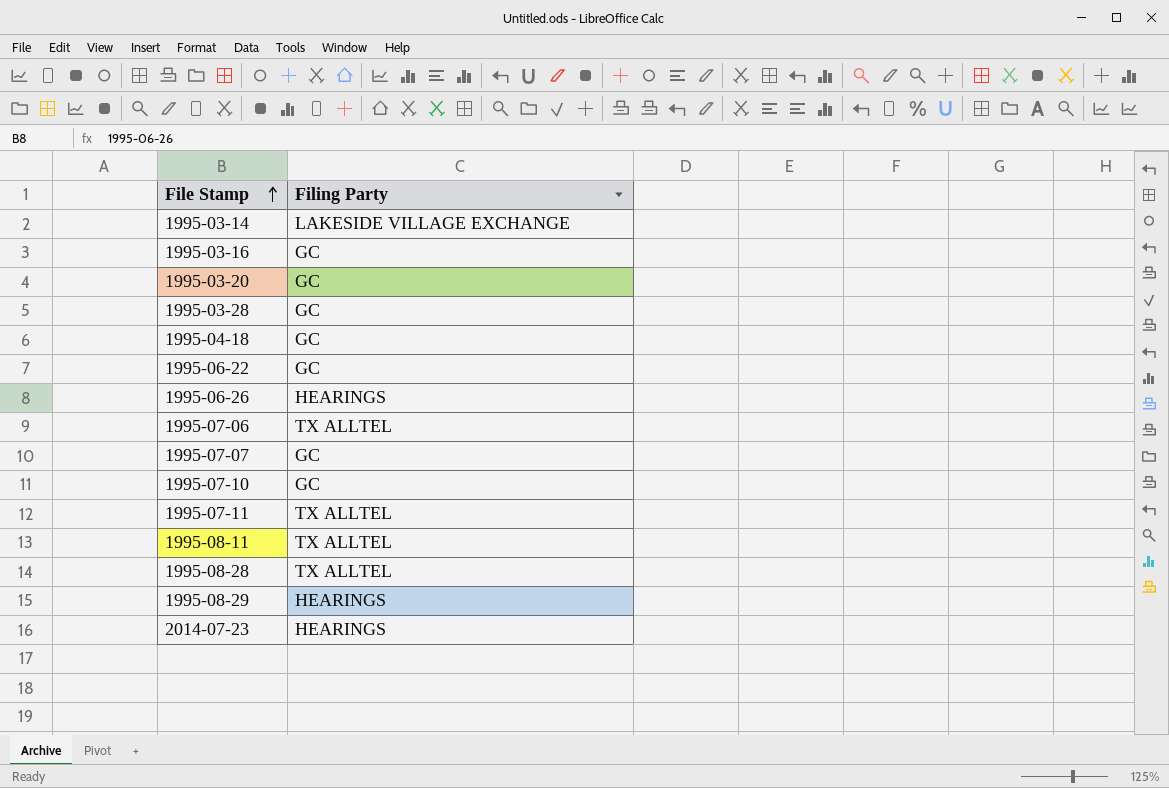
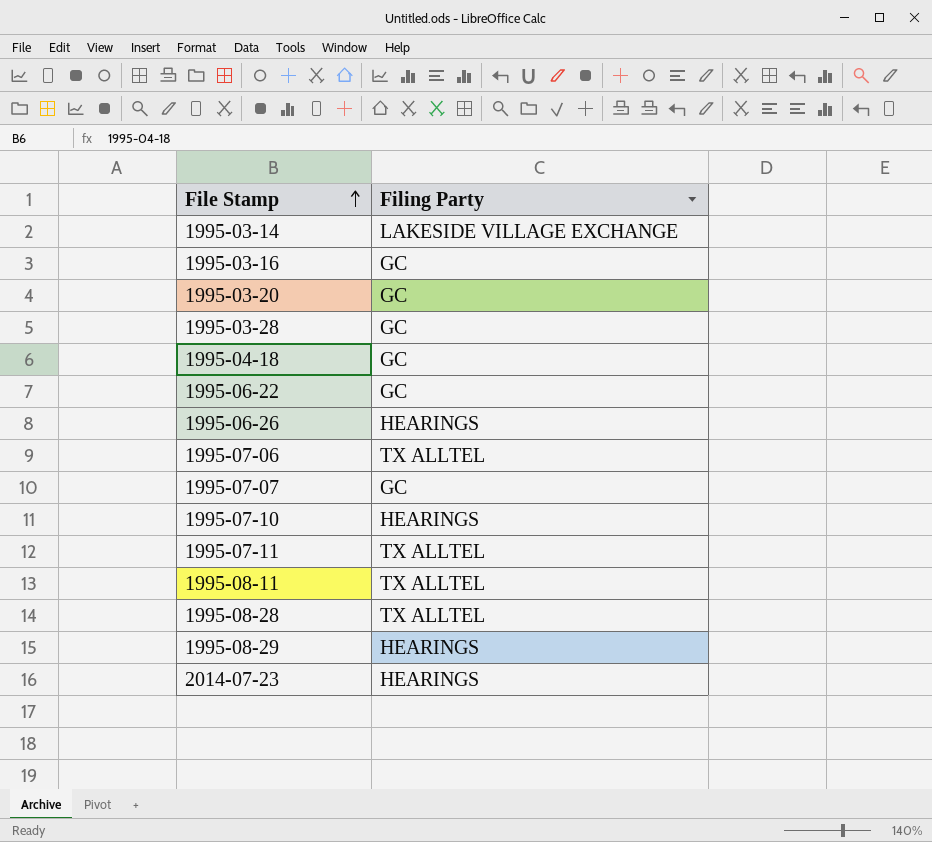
1995-07-10 | Filing Party: GC -> HEARINGS

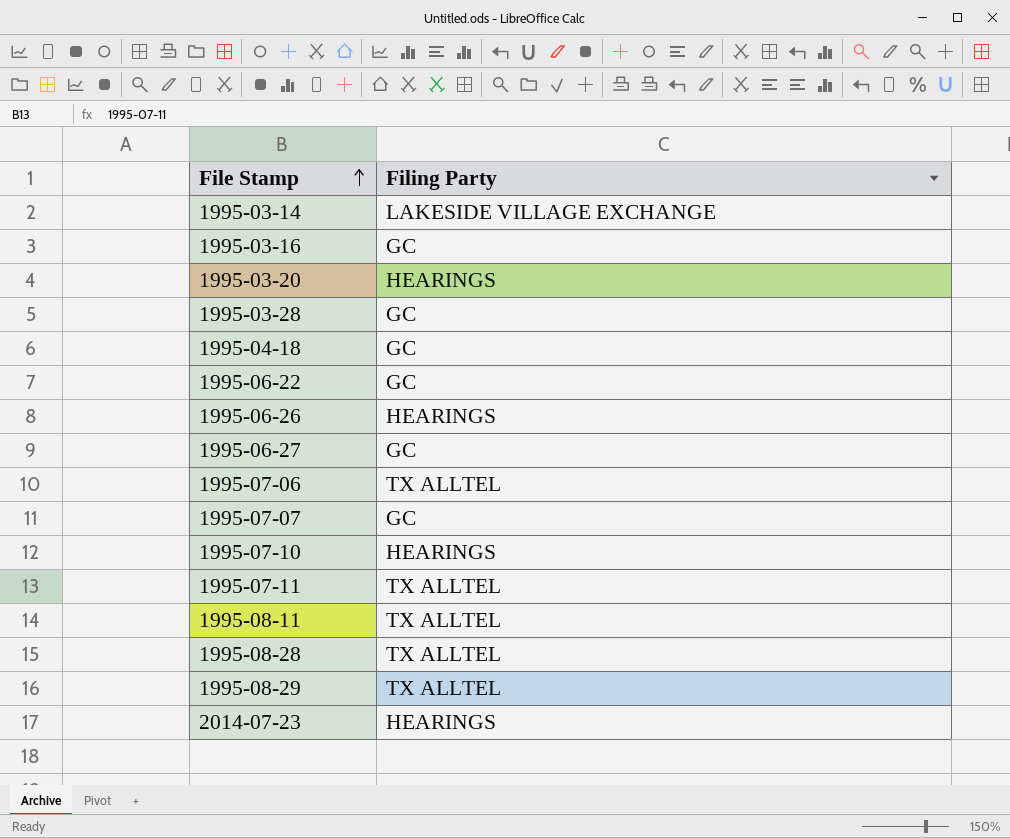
1995-03-20 | Filing Party: GC -> HEARINGS
row 1995-06-27: none -> GC
1995-08-29 | Filing Party: HEARINGS -> TX ALLTEL

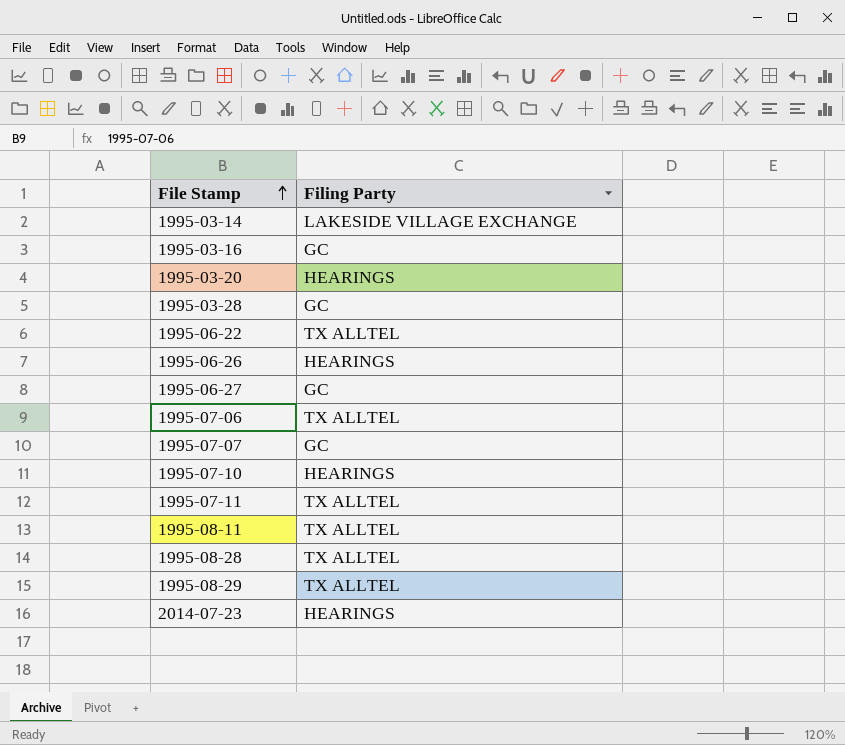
row 1995-04-18: GC -> none
1995-06-22 | Filing Party: GC -> TX ALLTEL

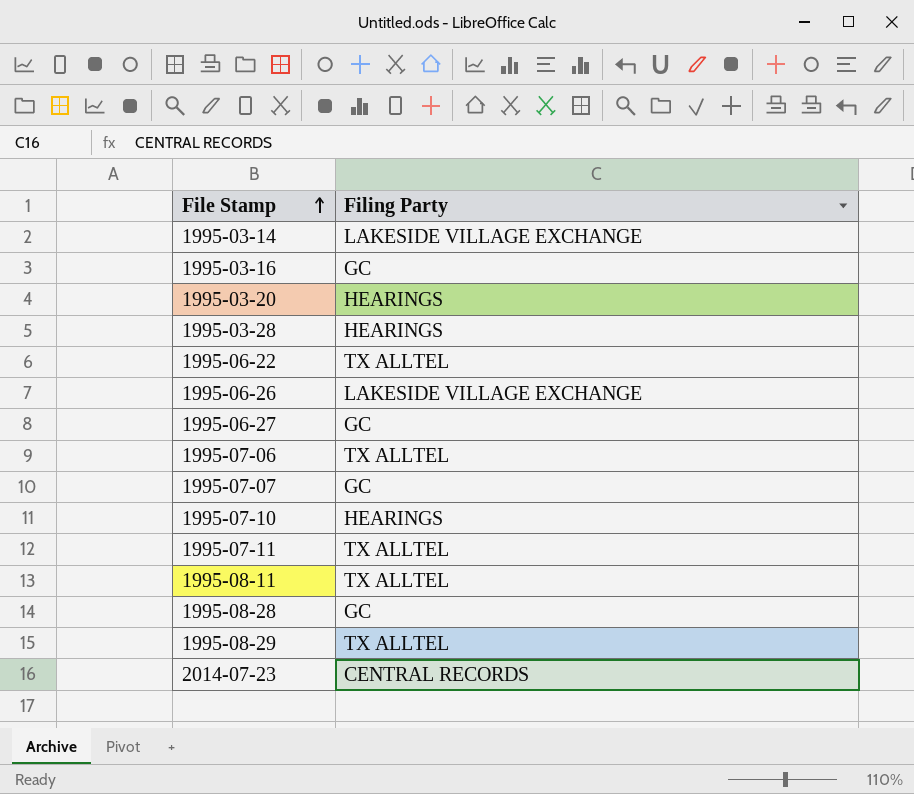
1995-03-28 | Filing Party: GC -> HEARINGS
1995-06-26 | Filing Party: HEARINGS -> LAKESIDE VILLAGE EXCHANGE
1995-08-28 | Filing Party: TX ALLTEL -> GC
2014-07-23 | Filing Party: HEARINGS -> CENTRAL RECORDS

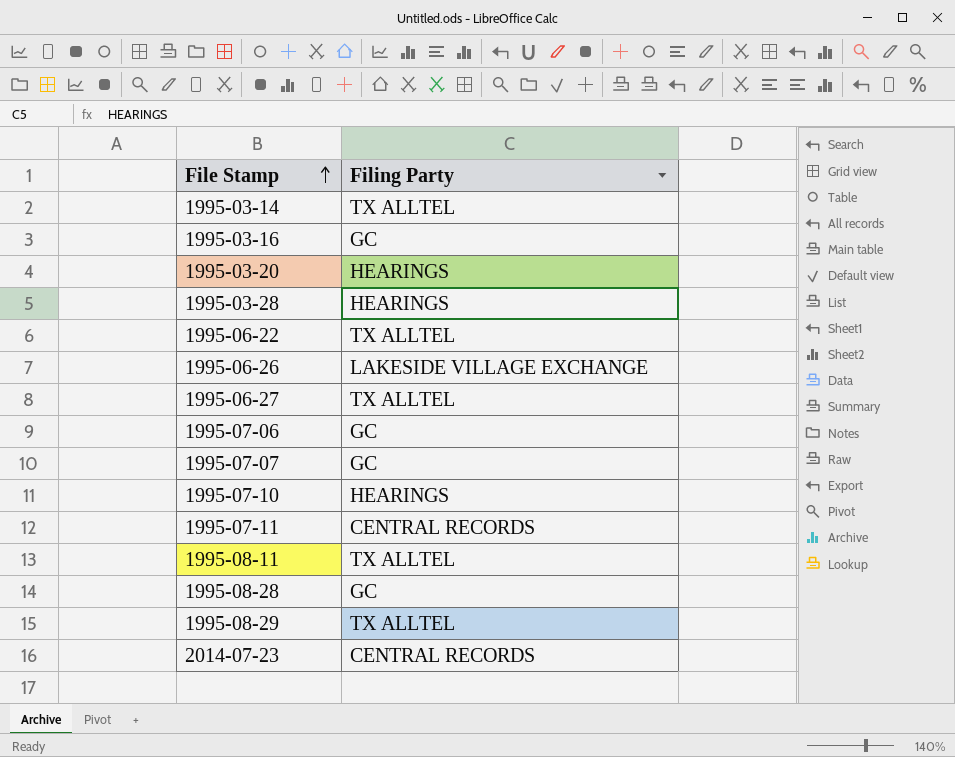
1995-03-14 | Filing Party: LAKESIDE VILLAGE EXCHANGE -> TX ALLTEL
1995-06-27 | Filing Party: GC -> TX ALLTEL
1995-07-06 | Filing Party: TX ALLTEL -> GC
1995-07-11 | Filing Party: TX ALLTEL -> CENTRAL RECORDS

